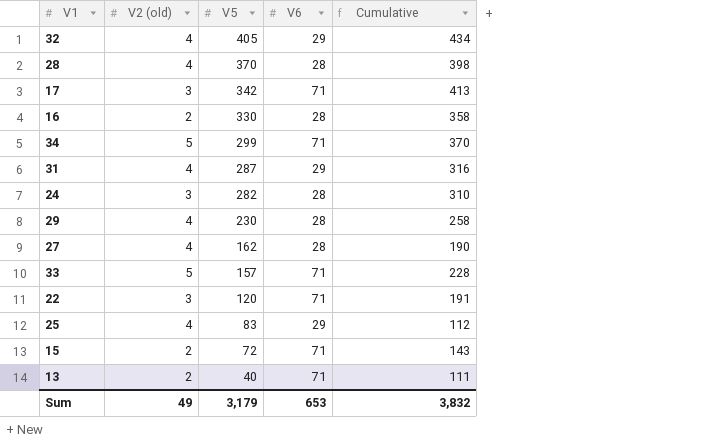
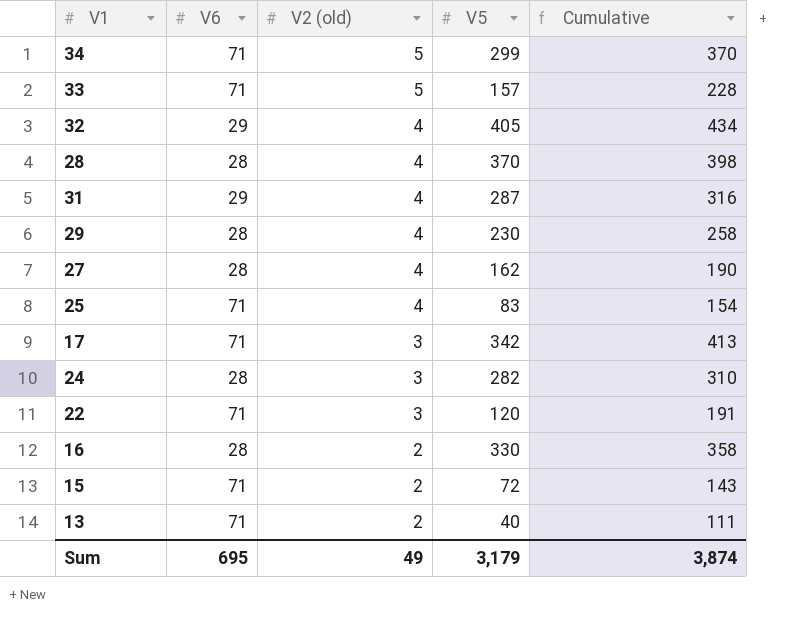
row order: V5 descending -> V2 (old) descending
column V6 | position: 4 -> 2
25 | V6: 29 -> 71
25 | Cumulative: 112 -> 154
Sum | V6: 653 -> 695
Sum | Cumulative: 3,832 -> 3,874

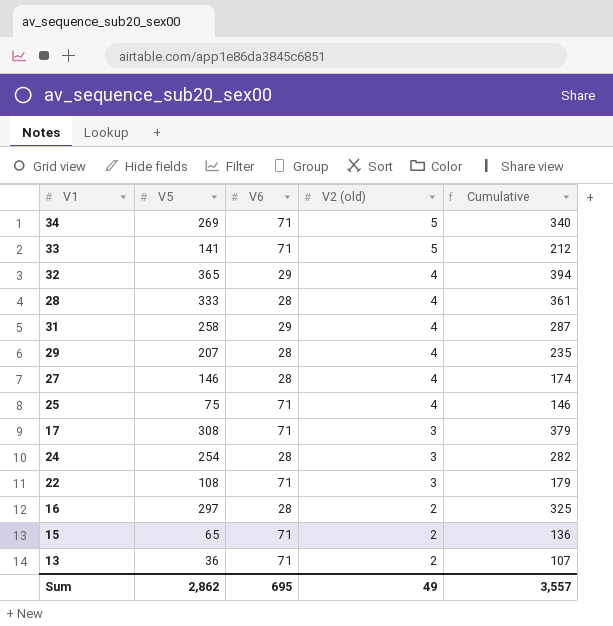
column V5 | position: 4 -> 2
34 | V5: 299 -> 269
34 | Cumulative: 370 -> 340
33 | V5: 157 -> 141
33 | Cumulative: 228 -> 212
32 | V5: 405 -> 365
32 | Cumulative: 434 -> 394
28 | V5: 370 -> 333
28 | Cumulative: 398 -> 361
31 | V5: 287 -> 258
31 | Cumulative: 316 -> 287
29 | V5: 230 -> 207
29 | Cumulative: 258 -> 235
27 | V5: 162 -> 146
27 | Cumulative: 190 -> 174
25 | V5: 83 -> 75
25 | Cumulative: 154 -> 146
17 | V5: 342 -> 308
17 | Cumulative: 413 -> 379
24 | V5: 282 -> 254
24 | Cumulative: 310 -> 282
22 | V5: 120 -> 108
22 | Cumulative: 191 -> 179
16 | V5: 330 -> 297
16 | Cumulative: 358 -> 325
15 | V5: 72 -> 65
15 | Cumulative: 143 -> 136
13 | V5: 40 -> 36
13 | Cumulative: 111 -> 107
Sum | V5: 3,179 -> 2,862
Sum | Cumulative: 3,874 -> 3,557

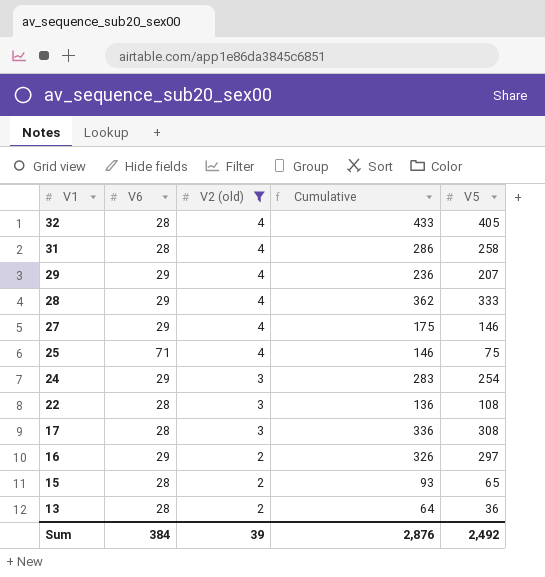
filter: none -> V2 (old) != 5
row order: V2 (old) descending -> V1 descending
column V5 | position: 2 -> 5
32 | V6: 29 -> 28
32 | Cumulative: 394 -> 433
32 | V5: 365 -> 405
31 | V6: 29 -> 28
31 | Cumulative: 287 -> 286
29 | V6: 28 -> 29
29 | Cumulative: 235 -> 236
28 | V6: 28 -> 29
28 | Cumulative: 361 -> 362
27 | V6: 28 -> 29
27 | Cumulative: 174 -> 175
24 | V6: 28 -> 29
24 | Cumulative: 282 -> 283
22 | V6: 71 -> 28
22 | Cumulative: 179 -> 136
17 | V6: 71 -> 28
17 | Cumulative: 379 -> 336
16 | V6: 28 -> 29
16 | Cumulative: 325 -> 326
15 | V6: 71 -> 28
15 | Cumulative: 136 -> 93
13 | V6: 71 -> 28
13 | Cumulative: 107 -> 64
Sum | V6: 695 -> 384
Sum | V2 (old): 49 -> 39
Sum | Cumulative: 3,557 -> 2,876
Sum | V5: 2,862 -> 2,492

